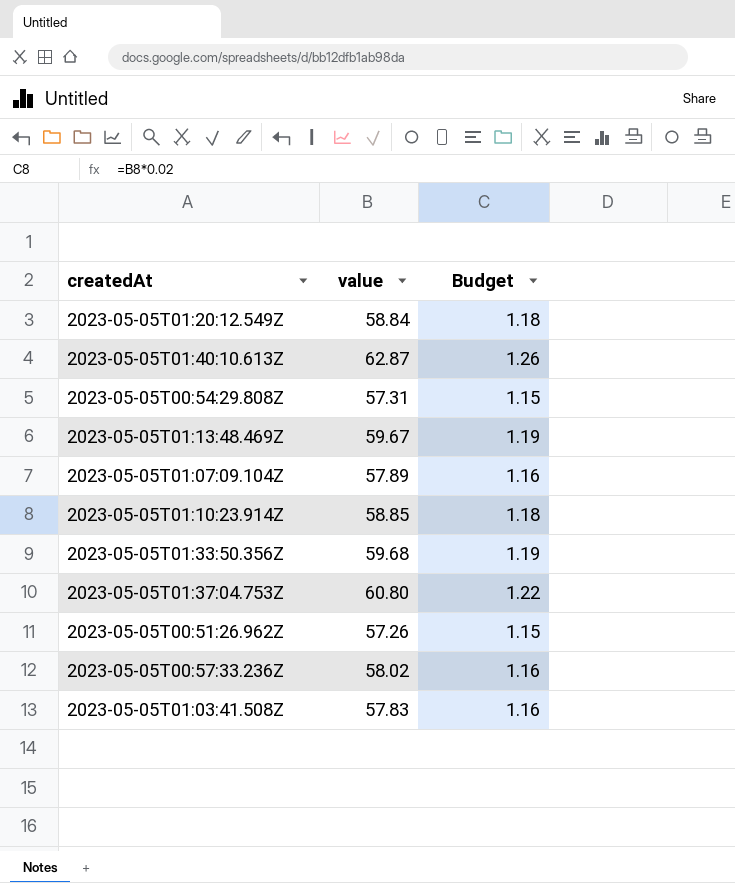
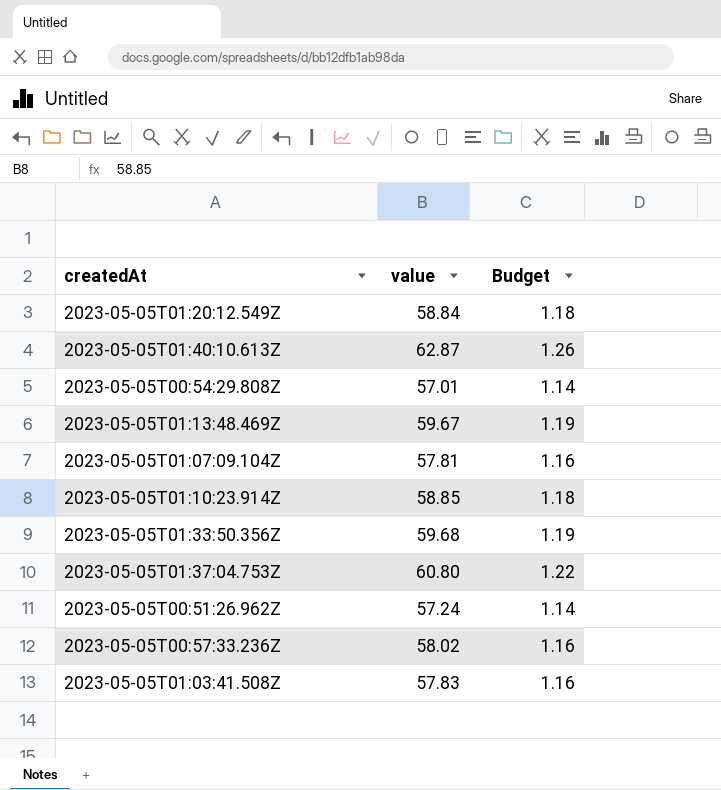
2023-05-05T00:54:29.808Z | value: 57.31 -> 57.01
2023-05-05T00:54:29.808Z | Budget: 1.15 -> 1.14
2023-05-05T01:07:09.104Z | value: 57.89 -> 57.81
2023-05-05T00:51:26.962Z | value: 57.26 -> 57.24
2023-05-05T00:51:26.962Z | Budget: 1.15 -> 1.14

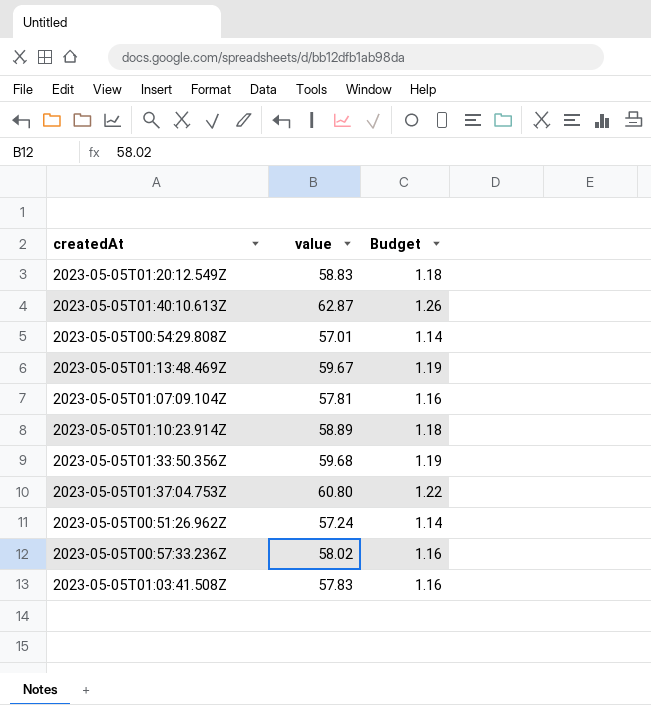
2023-05-05T01:20:12.549Z | value: 58.84 -> 58.83
2023-05-05T01:10:23.914Z | value: 58.85 -> 58.89

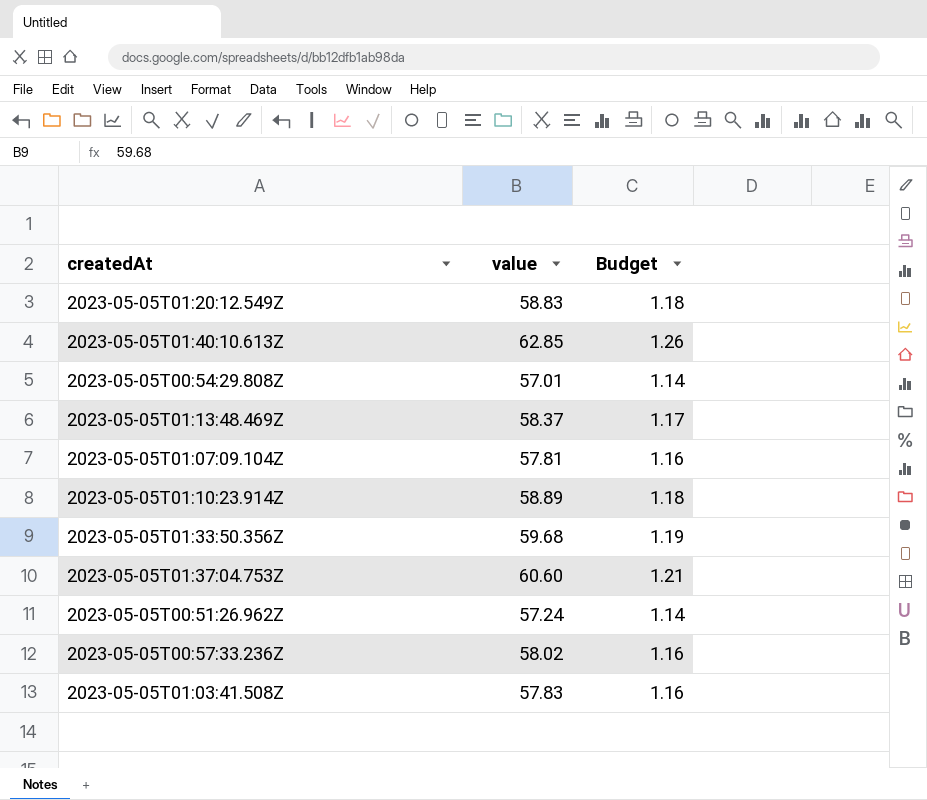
2023-05-05T01:40:10.613Z | value: 62.87 -> 62.85
2023-05-05T01:13:48.469Z | value: 59.67 -> 58.37
2023-05-05T01:13:48.469Z | Budget: 1.19 -> 1.17
2023-05-05T01:37:04.753Z | value: 60.80 -> 60.60
2023-05-05T01:37:04.753Z | Budget: 1.22 -> 1.21

